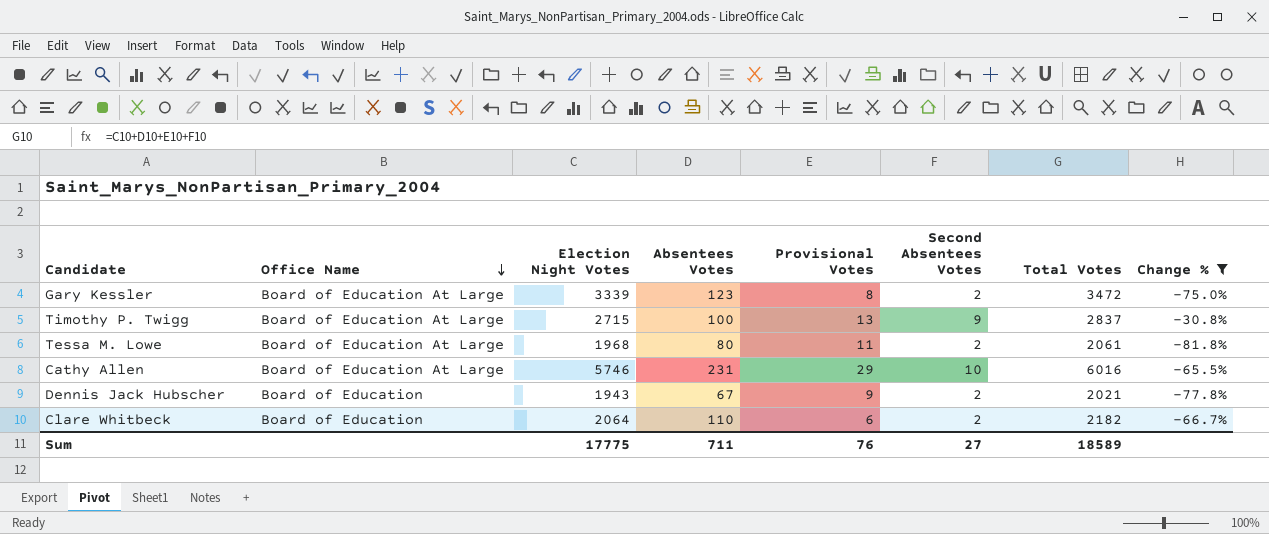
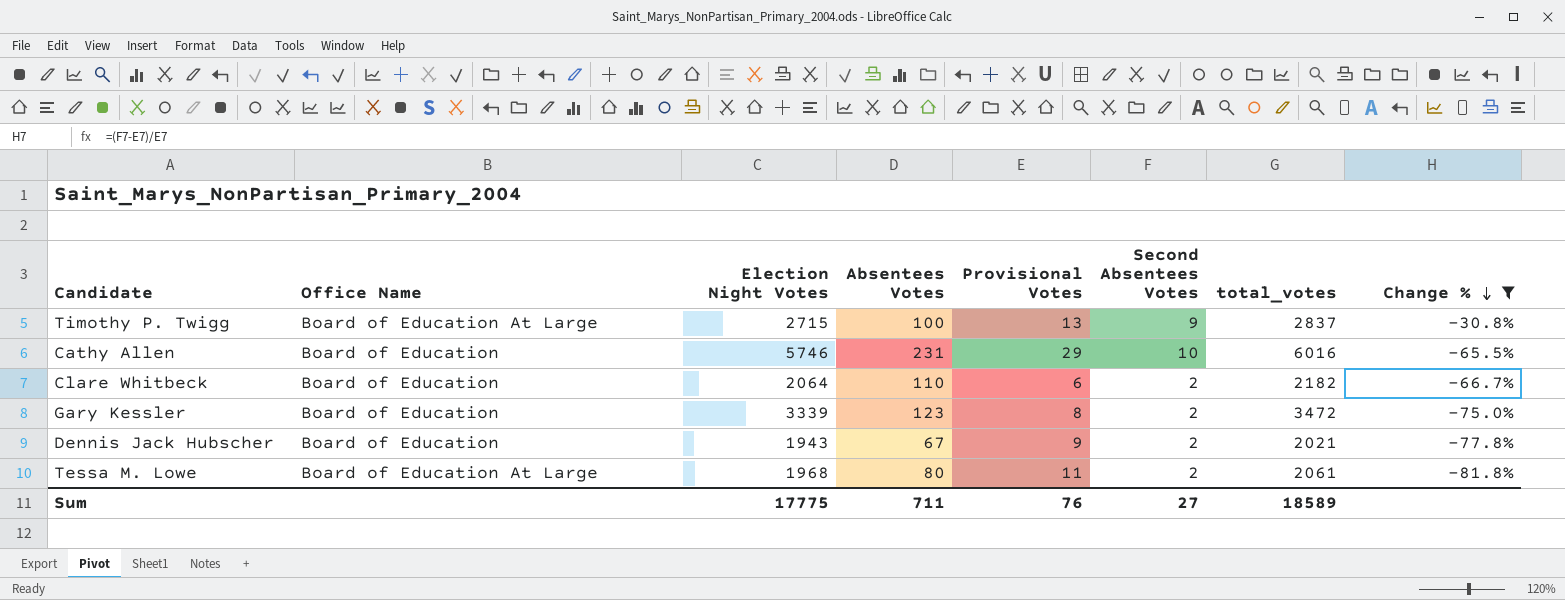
row order: Office Name descending -> Change % descending
column name: Total Votes -> total_votes
Cathy Allen | Office Name: Board of Education At Large -> Board of Education
Gary Kessler | Office Name: Board of Education At Large -> Board of Education

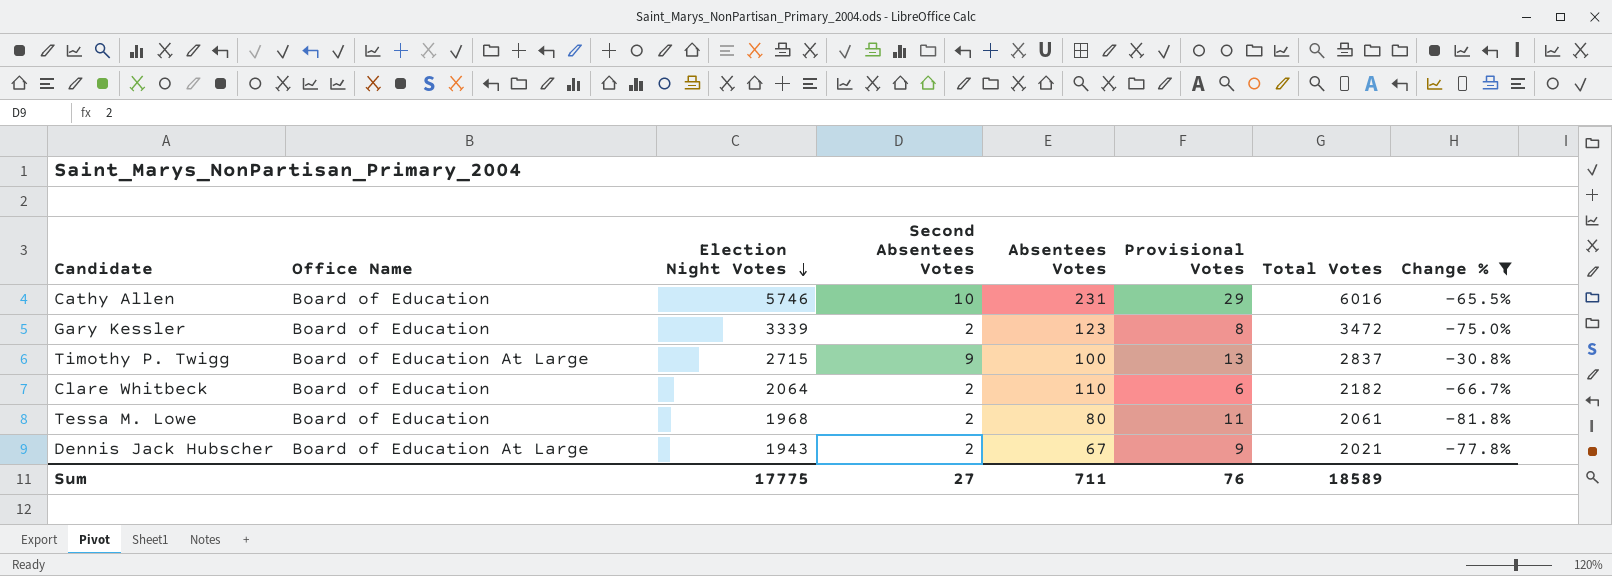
row order: Change % descending -> Election Night Votes descending
column Second Absentees Votes | position: 6 -> 4
column name: total_votes -> Total Votes
Tessa M. Lowe | Office Name: Board of Education At Large -> Board of Education
Dennis Jack Hubscher | Office Name: Board of Education -> Board of Education At Large

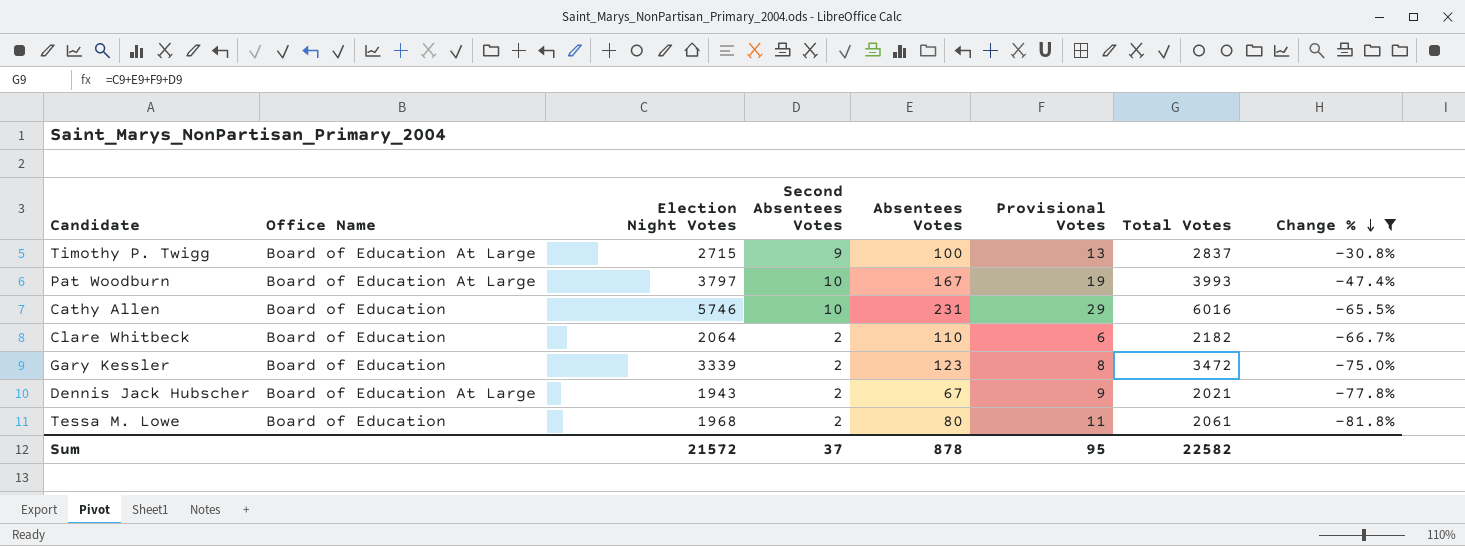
row order: Election Night Votes descending -> Change % descending
row Pat Woodburn: none -> Board of Education At Large | 3797 | 10 | 167 | 19 | 3993 | -47.4%
Sum | Election Night Votes: 17775 -> 21572
Sum | Second Absentees Votes: 27 -> 37
Sum | Absentees Votes: 711 -> 878
Sum | Provisional Votes: 76 -> 95
Sum | Total Votes: 18589 -> 22582

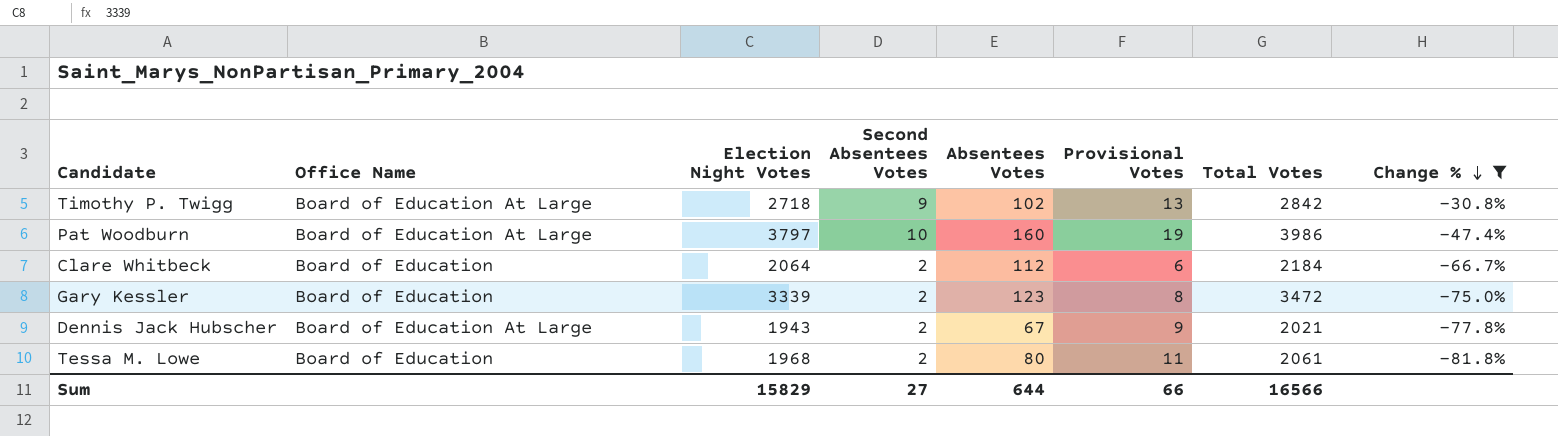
row Cathy Allen: Board of Education | 5746 | 10 | 231 | 29 | 6016 | -65.5% -> none
Timothy P. Twigg | Election Night Votes: 2715 -> 2718
Timothy P. Twigg | Absentees Votes: 100 -> 102
Timothy P. Twigg | Total Votes: 2837 -> 2842
Pat Woodburn | Absentees Votes: 167 -> 160
Pat Woodburn | Total Votes: 3993 -> 3986
Clare Whitbeck | Absentees Votes: 110 -> 112
Clare Whitbeck | Total Votes: 2182 -> 2184
Sum | Election Night Votes: 21572 -> 15829
Sum | Second Absentees Votes: 37 -> 27
Sum | Absentees Votes: 878 -> 644
Sum | Provisional Votes: 95 -> 66
Sum | Total Votes: 22582 -> 16566

